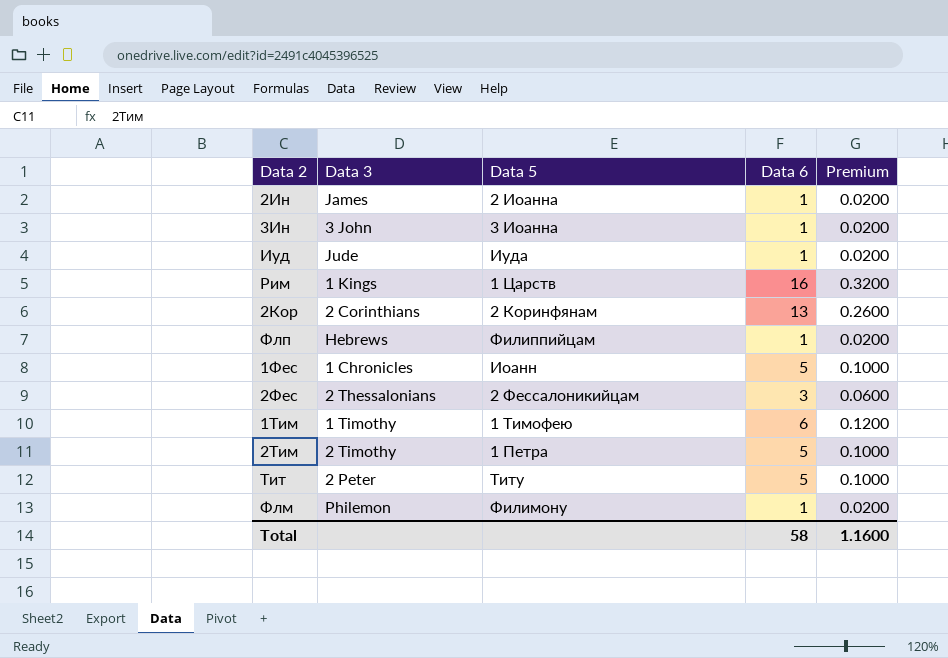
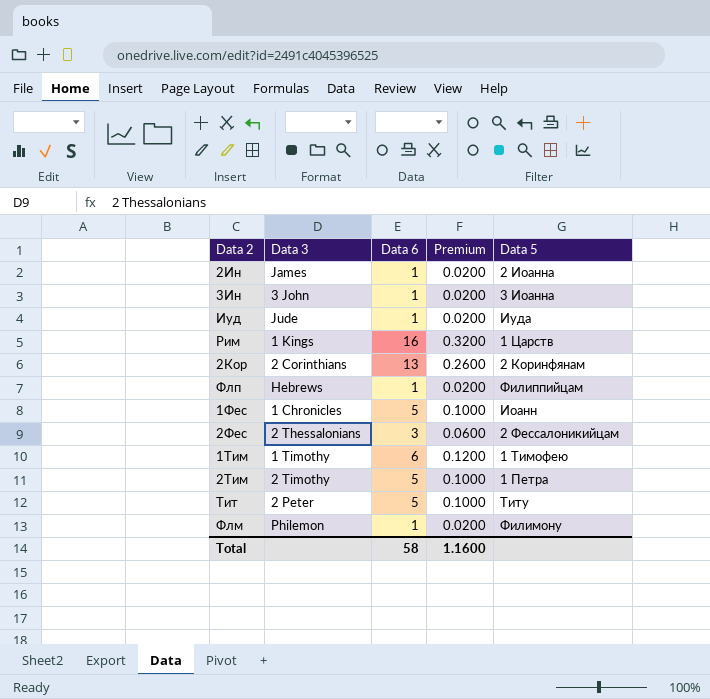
column Data 5 | position: 3 -> 5

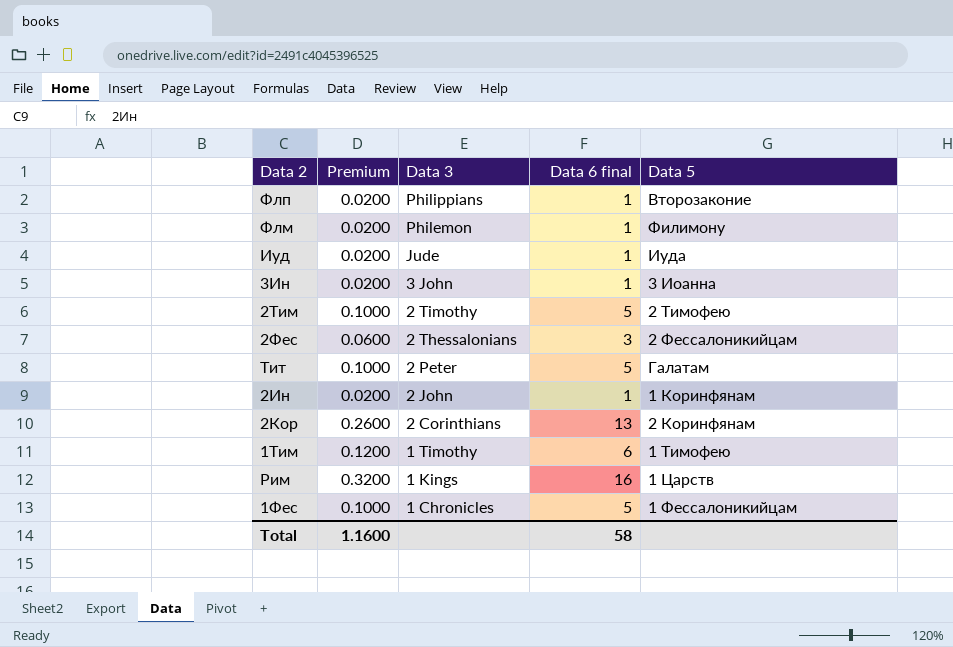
row order: none -> Data 3 descending
column Premium | position: 4 -> 2
column name: Data 6 -> Data 6 final
Флп | Data 3: Hebrews -> Philippians
Флп | Data 5: Филиппийцам -> Второзаконие
2Тим | Data 5: 1 Петра -> 2 Тимофею
Тит | Data 5: Титу -> Галатам
2Ин | Data 3: James -> 2 John
2Ин | Data 5: 2 Иоанна -> 1 Коринфянам
1Фес | Data 5: Иоанн -> 1 Фессалоникийцам

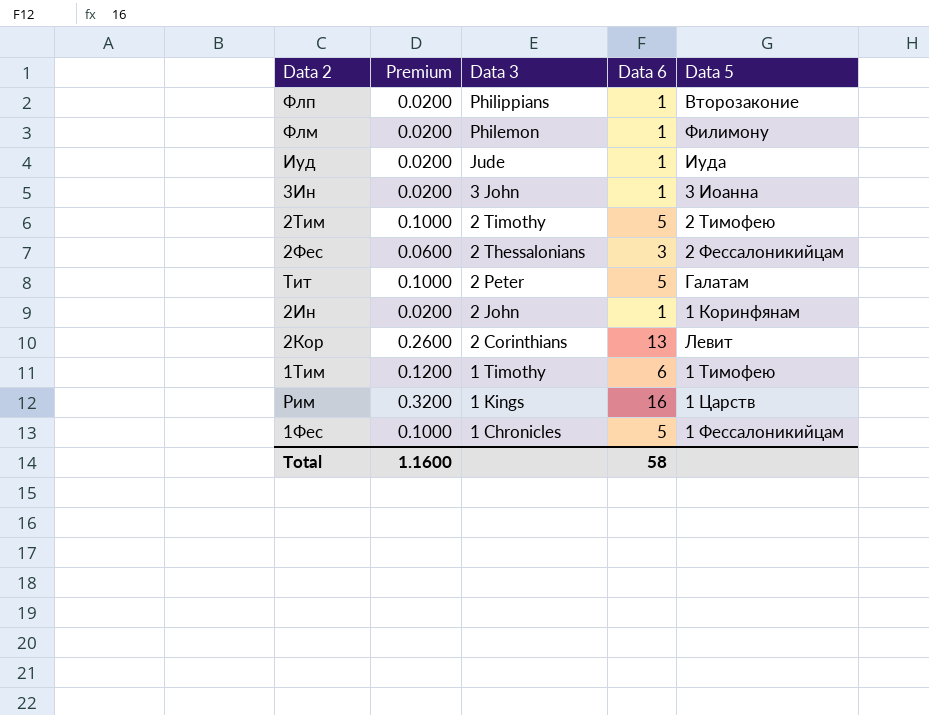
column name: Data 6 final -> Data 6
2Кор | Data 5: 2 Коринфянам -> Левит

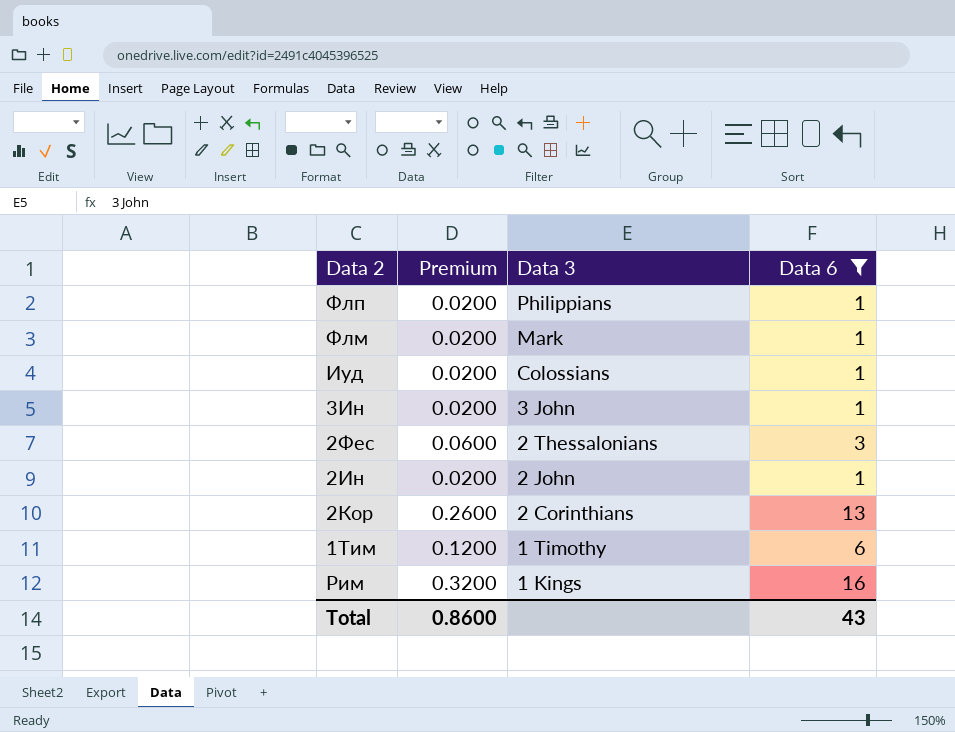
filter: none -> Data 6 != 5
column Data 5 | position: 5 -> none
Флм | Data 3: Philemon -> Mark
Иуд | Data 3: Jude -> Colossians
Total | Premium: 1.1600 -> 0.8600
Total | Data 6: 58 -> 43

